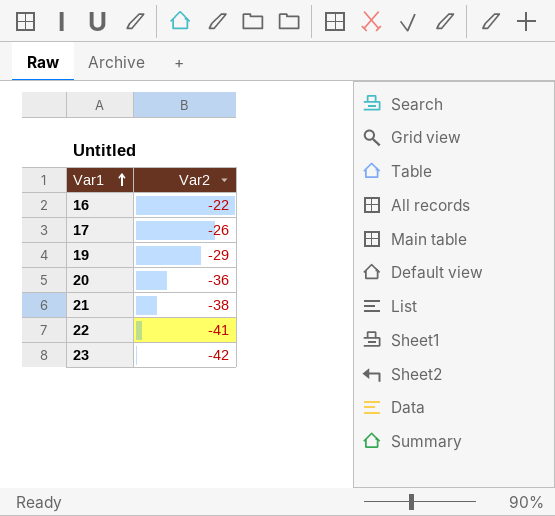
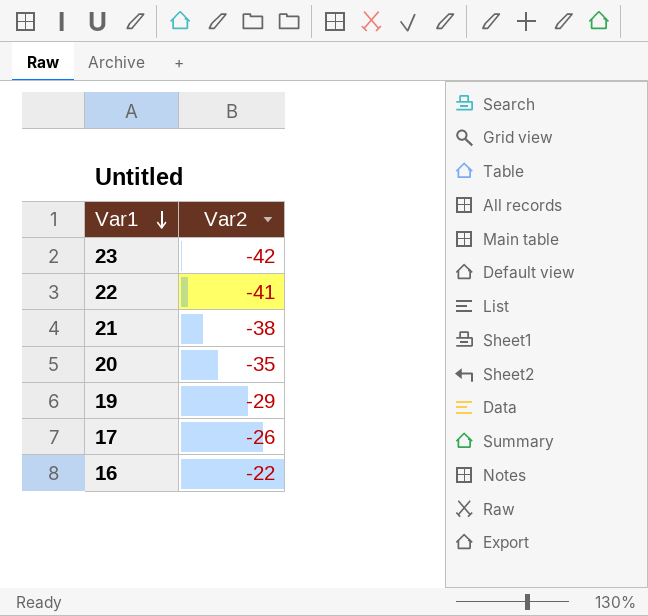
row order: Var1 ascending -> Var1 descending
20 | Var2: -36 -> -35

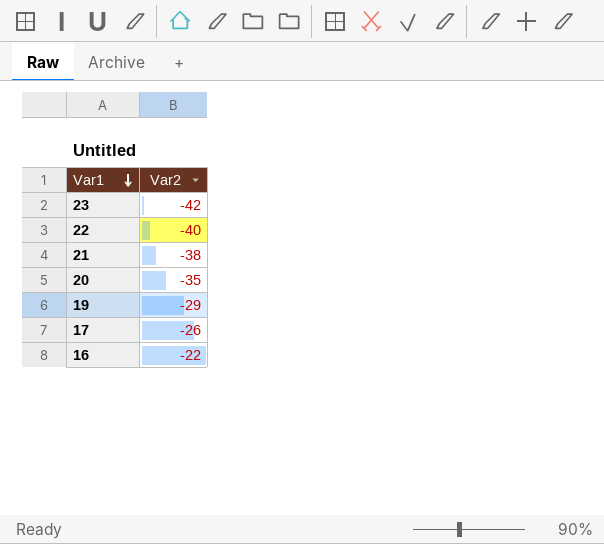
22 | Var2: -41 -> -40

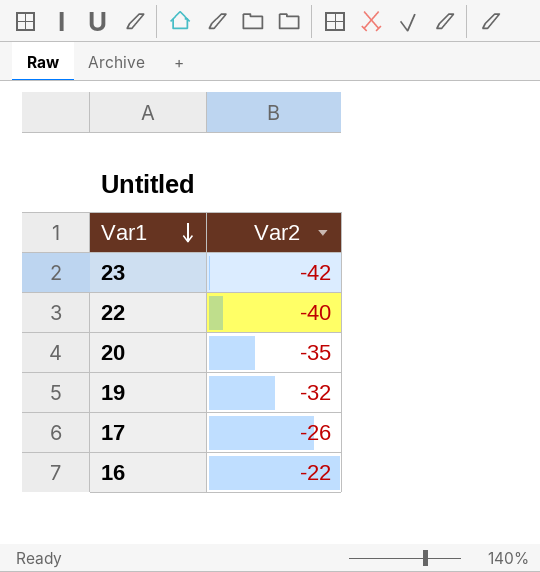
row 21: -38 -> none
19 | Var2: -29 -> -32

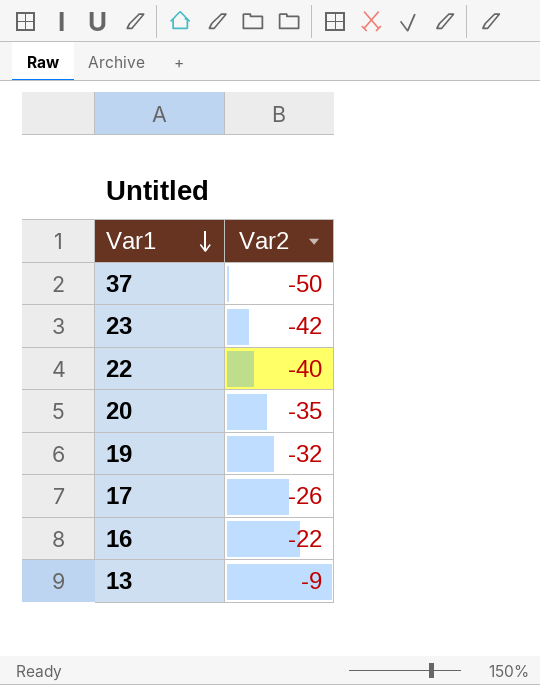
row 37: none -> -50
row 13: none -> -9

